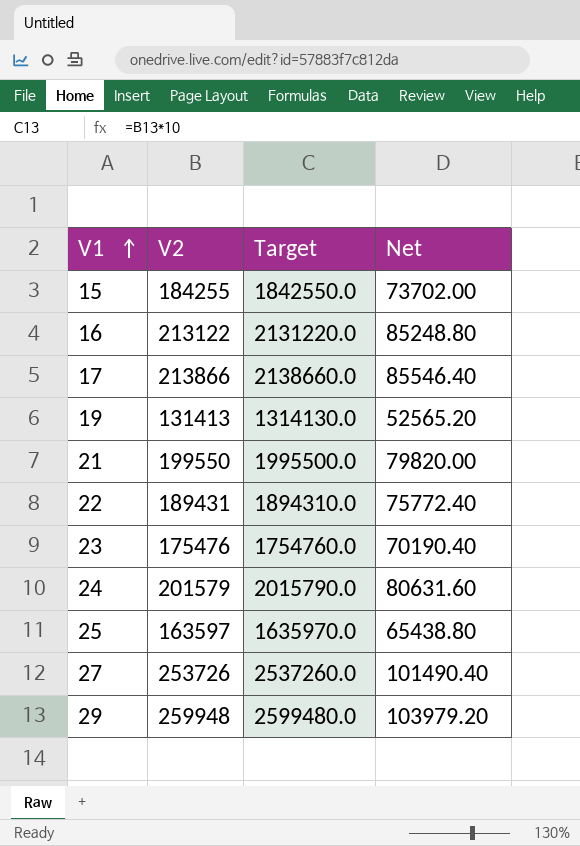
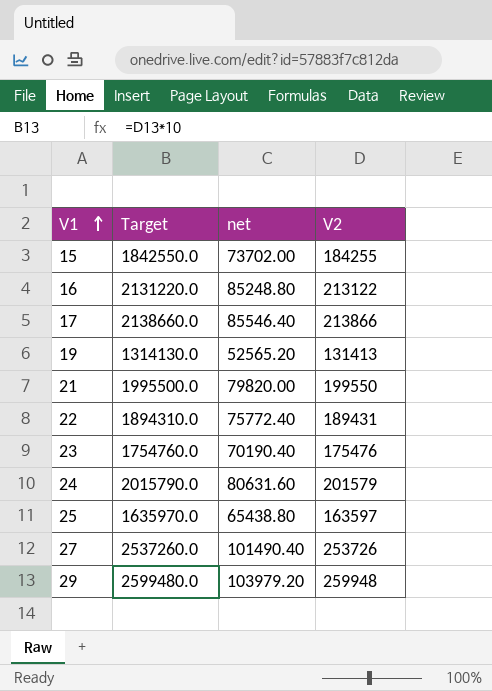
column name: Net -> net
column V2 | position: 2 -> 4

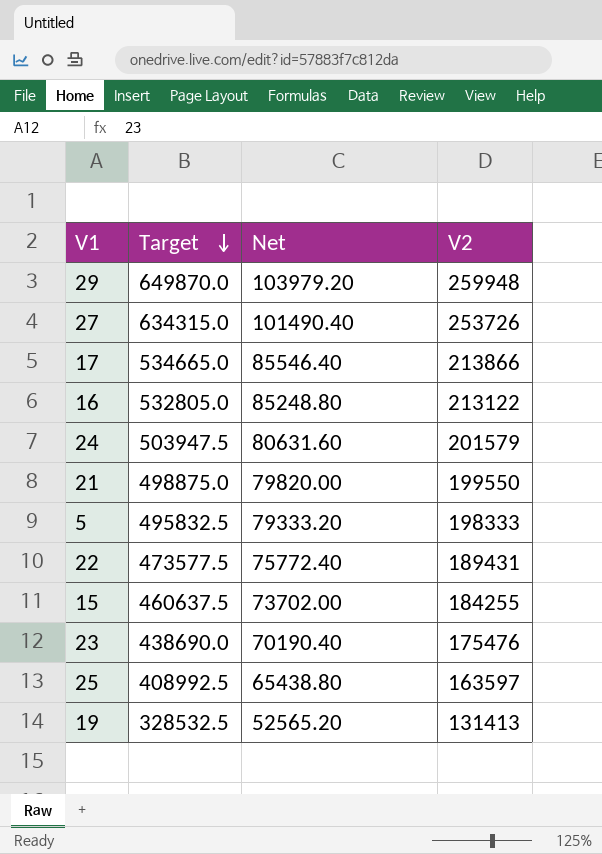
row order: V1 ascending -> Target descending
column Target | formula: [V2] * 10 -> [V2] * 2.5
column name: net -> Net
row 5: none -> 495832.5 | 79333.20 | 198333

